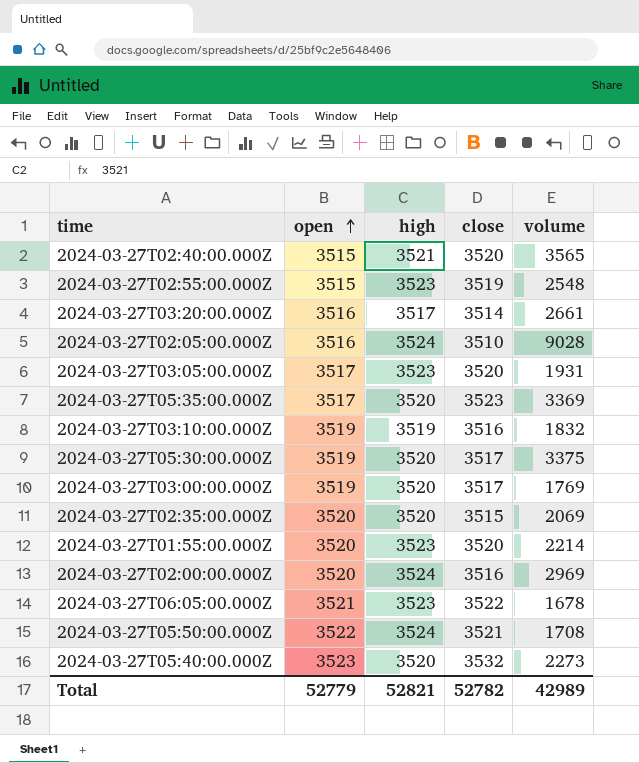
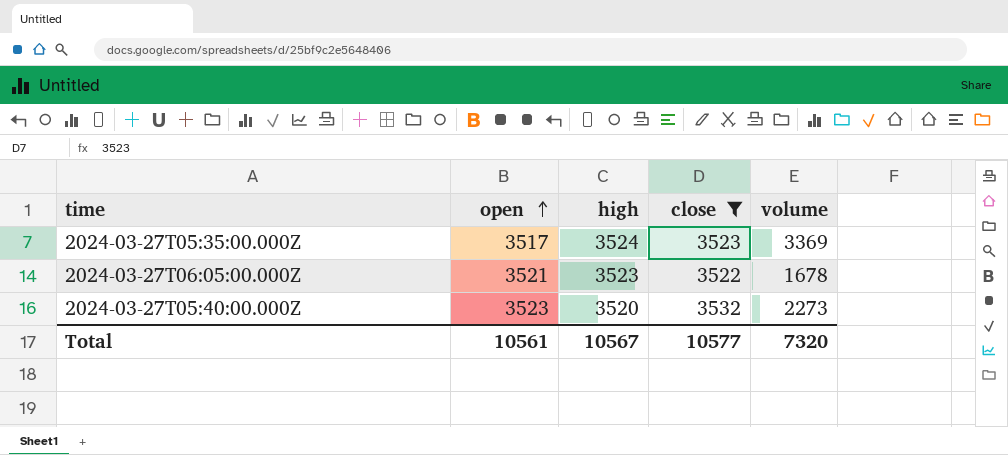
filter: none -> close >= 3522
2024-03-27T05:35:00.000Z | high: 3520 -> 3524
Total | open: 52779 -> 10561
Total | high: 52821 -> 10567
Total | close: 52782 -> 10577
Total | volume: 42989 -> 7320

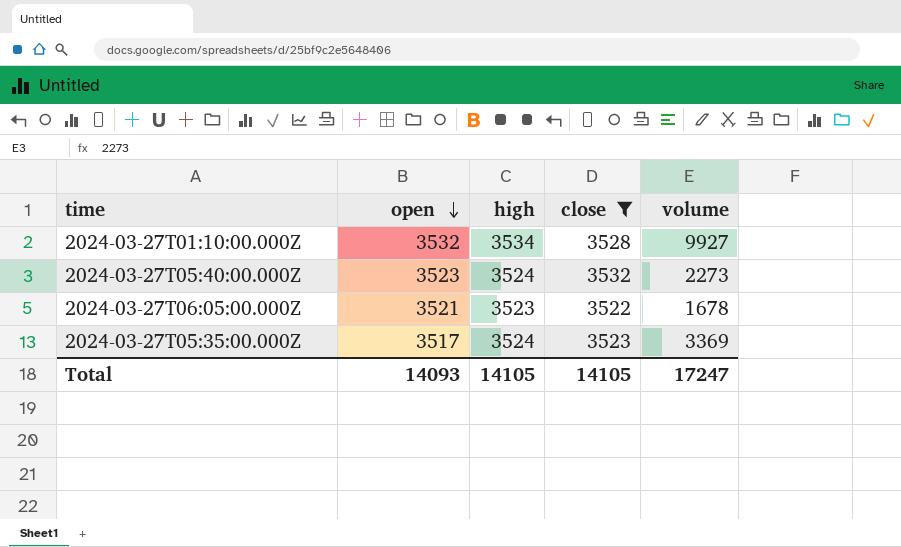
row order: open ascending -> open descending
row 2024-03-27T01:10:00.000Z: none -> 3532 | 3534 | 3528 | 9927
2024-03-27T05:40:00.000Z | high: 3520 -> 3524
Total | open: 10561 -> 14093
Total | high: 10567 -> 14105
Total | close: 10577 -> 14105
Total | volume: 7320 -> 17247

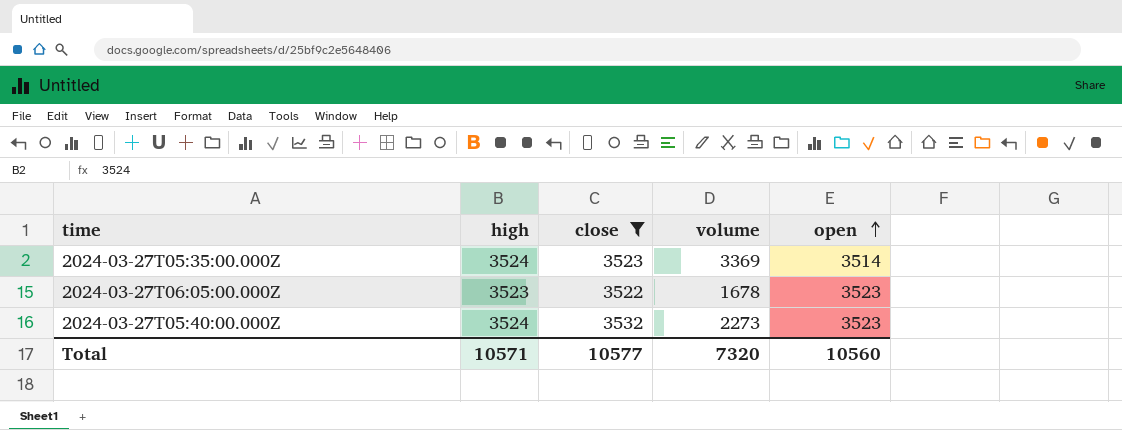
row order: open descending -> open ascending
column open | position: 2 -> 5
row 2024-03-27T01:10:00.000Z: 3532 | 3534 | 3528 | 9927 -> none
2024-03-27T05:35:00.000Z | open: 3517 -> 3514
2024-03-27T06:05:00.000Z | open: 3521 -> 3523
Total | high: 14105 -> 10571
Total | close: 14105 -> 10577
Total | volume: 17247 -> 7320
Total | open: 14093 -> 10560

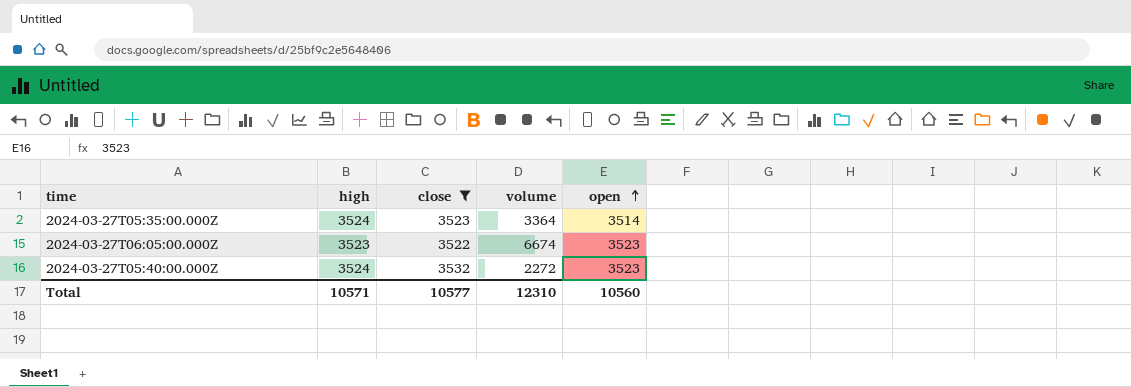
2024-03-27T05:35:00.000Z | volume: 3369 -> 3364
2024-03-27T06:05:00.000Z | volume: 1678 -> 6674
2024-03-27T05:40:00.000Z | volume: 2273 -> 2272
Total | volume: 7320 -> 12310

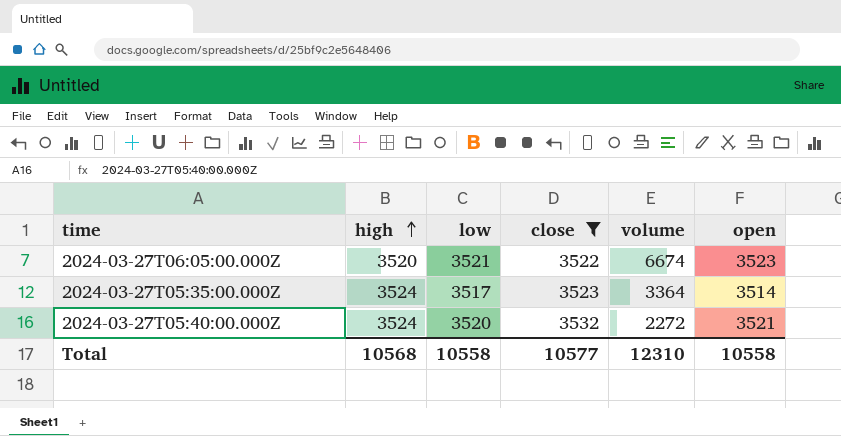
row order: open ascending -> high ascending
column low | position: none -> 3
2024-03-27T06:05:00.000Z | high: 3523 -> 3520
2024-03-27T05:40:00.000Z | open: 3523 -> 3521
Total | high: 10571 -> 10568
Total | open: 10560 -> 10558

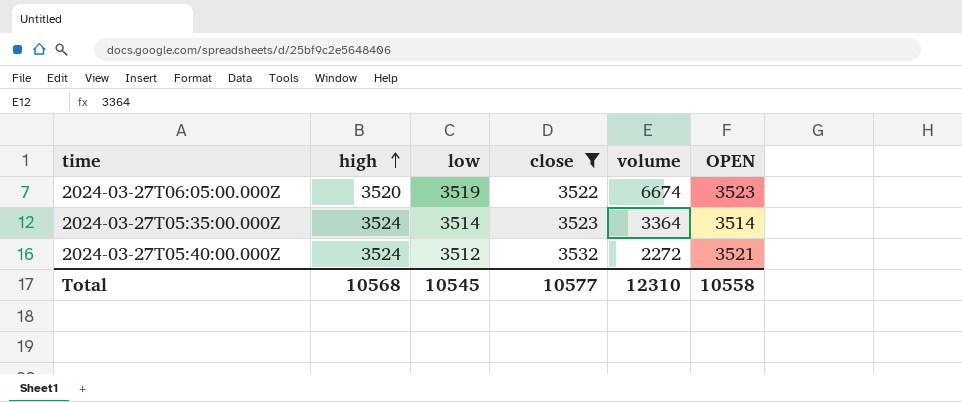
column name: open -> OPEN
2024-03-27T06:05:00.000Z | low: 3521 -> 3519
2024-03-27T05:35:00.000Z | low: 3517 -> 3514
2024-03-27T05:40:00.000Z | low: 3520 -> 3512
Total | low: 10558 -> 10545

